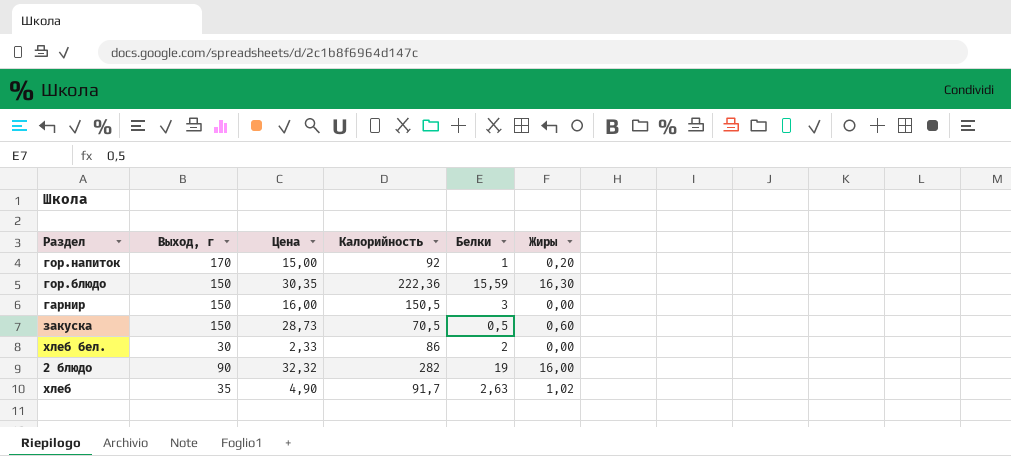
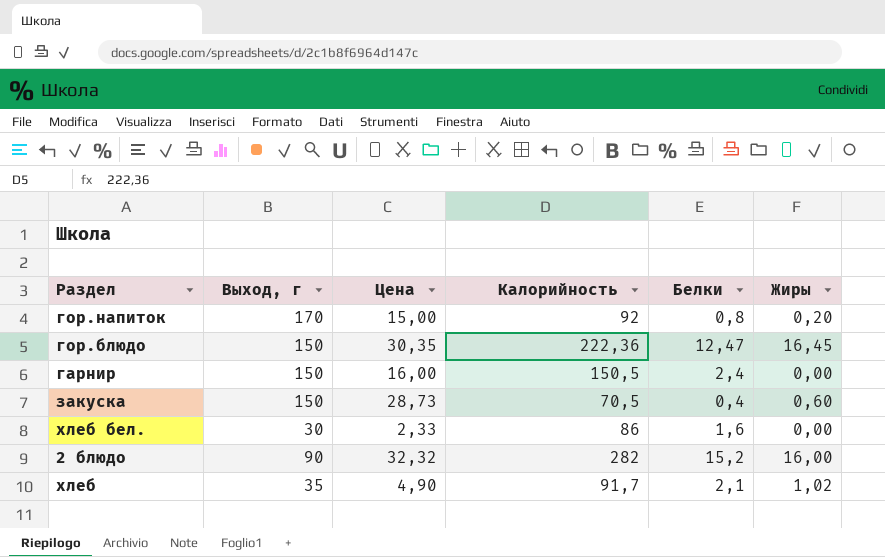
гор.напиток | Белки: 1 -> 0,8
гор.блюдо | Белки: 15,59 -> 12,47
гор.блюдо | Жиры: 16,30 -> 16,45
гарнир | Белки: 3 -> 2,4
закуска | Белки: 0,5 -> 0,4
хлеб бел. | Белки: 2 -> 1,6
2 блюдо | Белки: 19 -> 15,2
хлеб | Белки: 2,63 -> 2,1

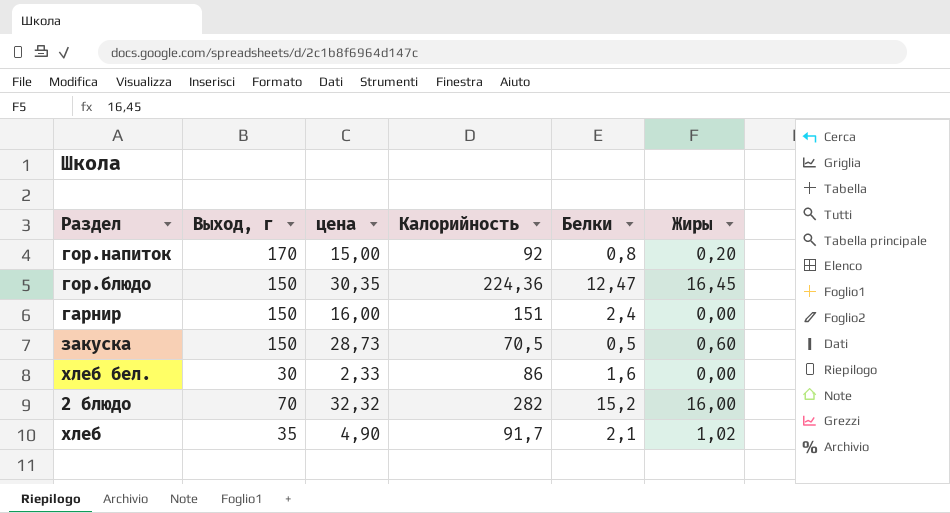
column name: Цена -> цена
гор.блюдо | Калорийность: 222,36 -> 224,36
гарнир | Калорийность: 150,5 -> 151
закуска | Белки: 0,4 -> 0,5
2 блюдо | Выход, г: 90 -> 70

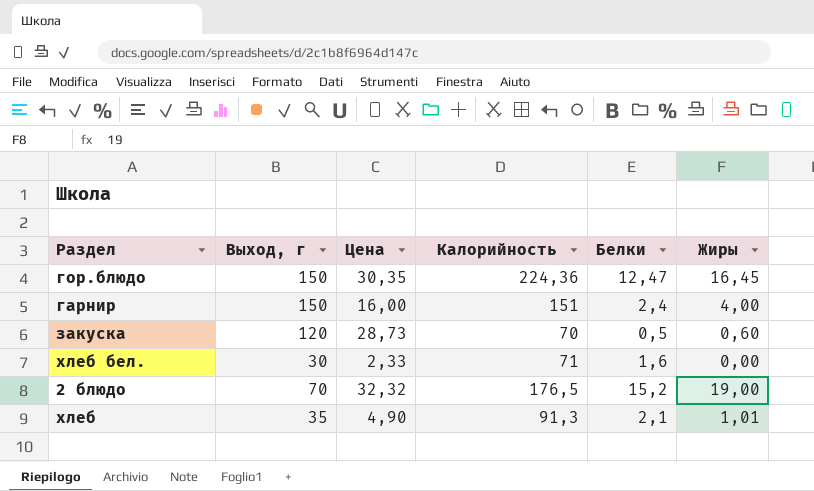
column name: цена -> Цена
row гор.напиток: 170 | 15,00 | 92 | 0,8 | 0,20 -> none
гарнир | Жиры: 0,00 -> 4,00
закуска | Выход, г: 150 -> 120
закуска | Калорийность: 70,5 -> 70
хлеб бел. | Калорийность: 86 -> 71
2 блюдо | Калорийность: 282 -> 176,5
2 блюдо | Жиры: 16,00 -> 19,00
хлеб | Калорийность: 91,7 -> 91,3
хлеб | Жиры: 1,02 -> 1,01

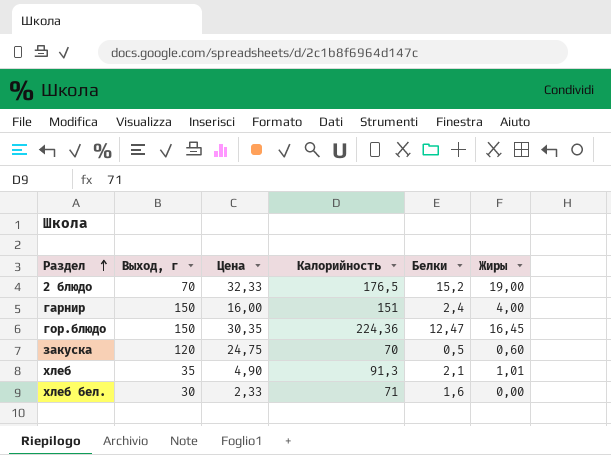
row order: none -> Раздел ascending
2 блюдо | Цена: 32,32 -> 32,33
закуска | Цена: 28,73 -> 24,75

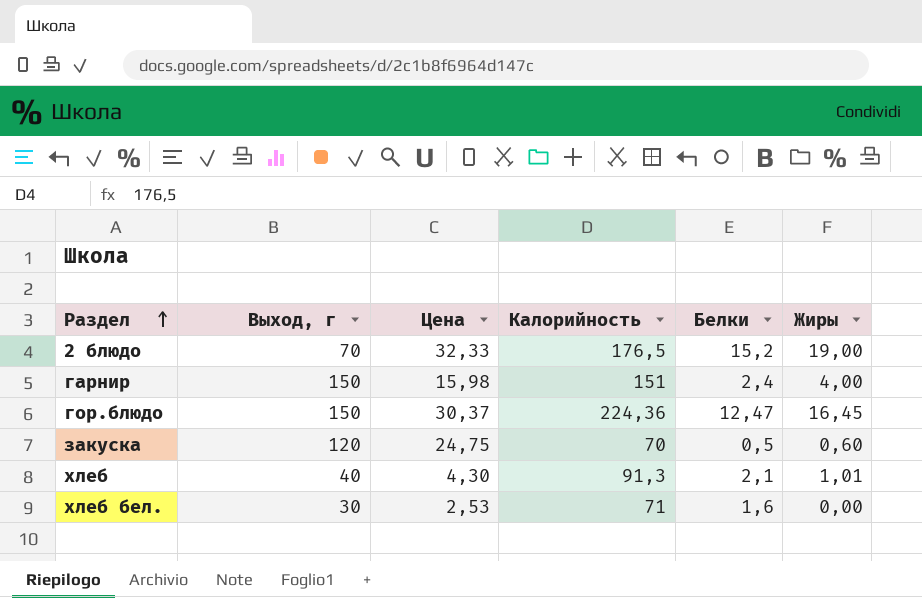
гарнир | Цена: 16,00 -> 15,98
гор.блюдо | Цена: 30,35 -> 30,37
хлеб | Выход, г: 35 -> 40
хлеб | Цена: 4,90 -> 4,30
хлеб бел. | Цена: 2,33 -> 2,53

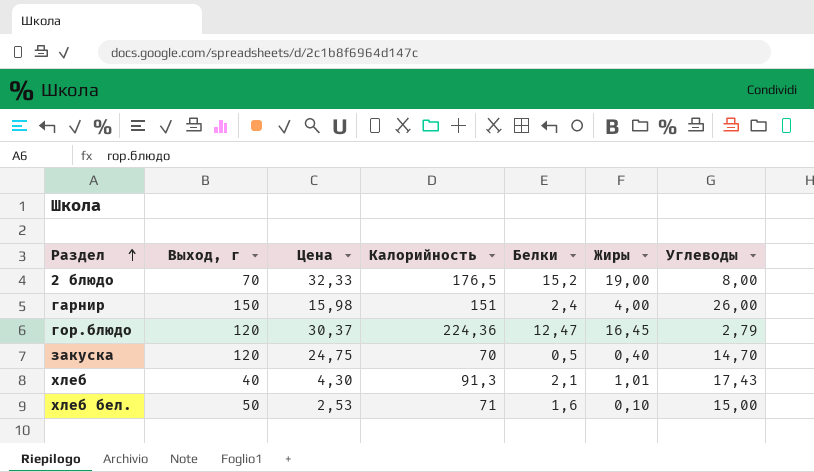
column Углеводы | position: none -> 7
гор.блюдо | Выход, г: 150 -> 120
закуска | Жиры: 0,60 -> 0,40
хлеб бел. | Выход, г: 30 -> 50
хлеб бел. | Жиры: 0,00 -> 0,10

